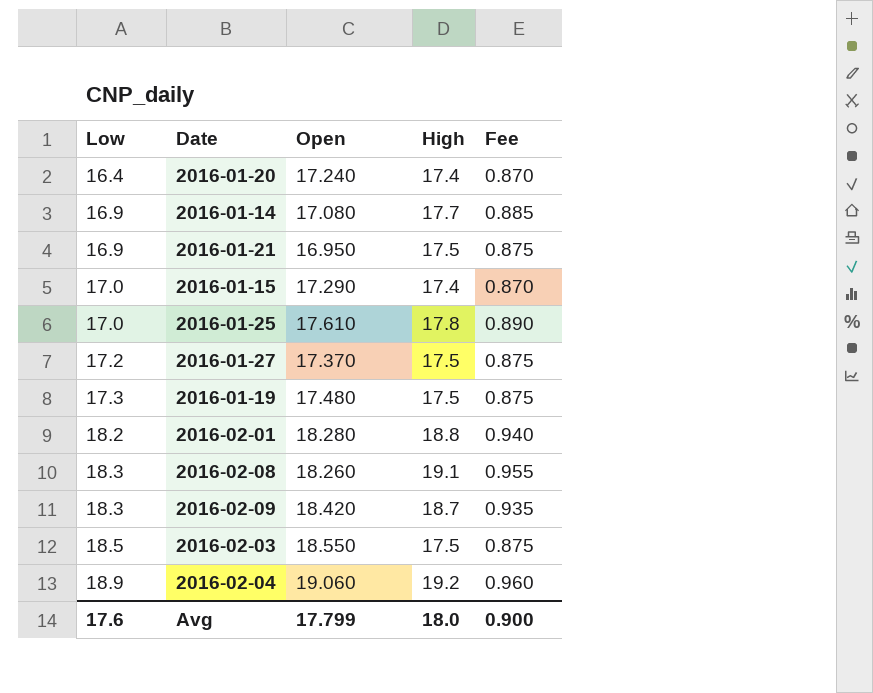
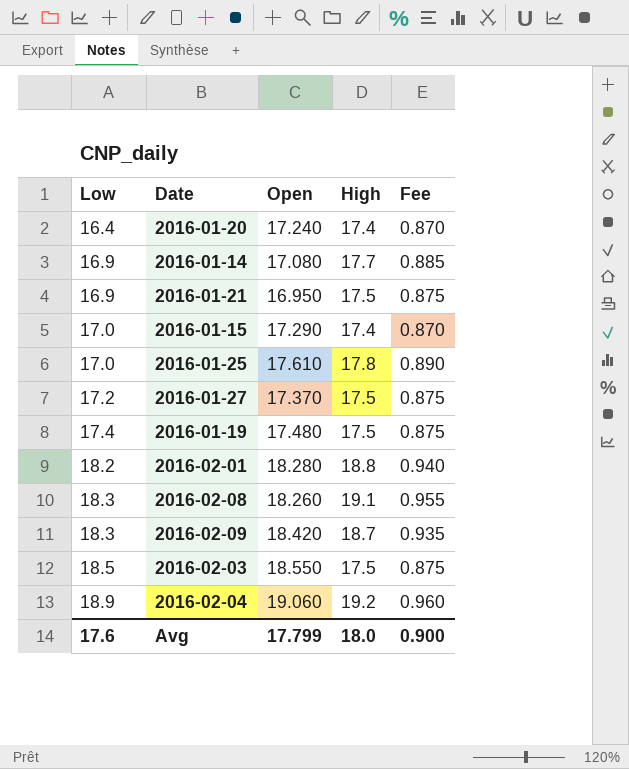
2016-01-19 | Low: 17.3 -> 17.4

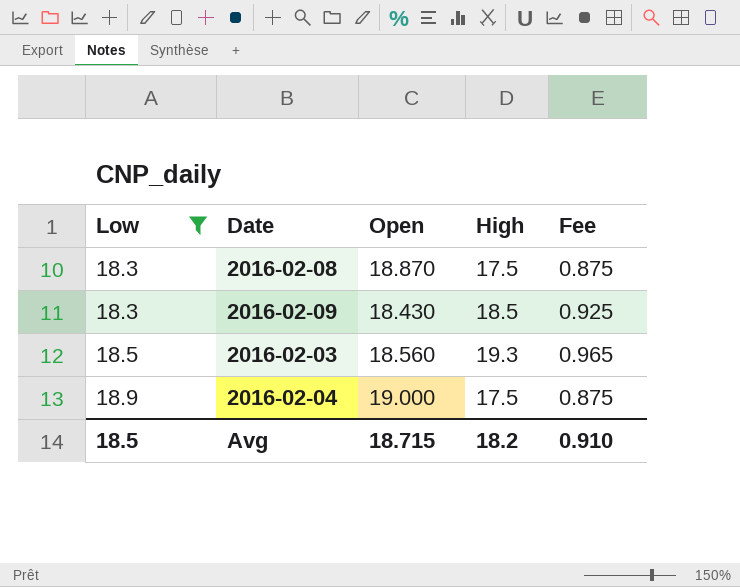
filter: none -> Low >= 18.3
2016-02-08 | Open: 18.260 -> 18.870
2016-02-08 | High: 19.1 -> 17.5
2016-02-08 | Fee: 0.955 -> 0.875
2016-02-09 | Open: 18.420 -> 18.430
2016-02-09 | High: 18.7 -> 18.5
2016-02-09 | Fee: 0.935 -> 0.925
2016-02-03 | Open: 18.550 -> 18.560
2016-02-03 | High: 17.5 -> 19.3
2016-02-03 | Fee: 0.875 -> 0.965
2016-02-04 | Open: 19.060 -> 19.000
2016-02-04 | High: 19.2 -> 17.5
2016-02-04 | Fee: 0.960 -> 0.875
Avg | Low: 17.6 -> 18.5
Avg | Open: 17.799 -> 18.715
Avg | High: 18.0 -> 18.2
Avg | Fee: 0.900 -> 0.910

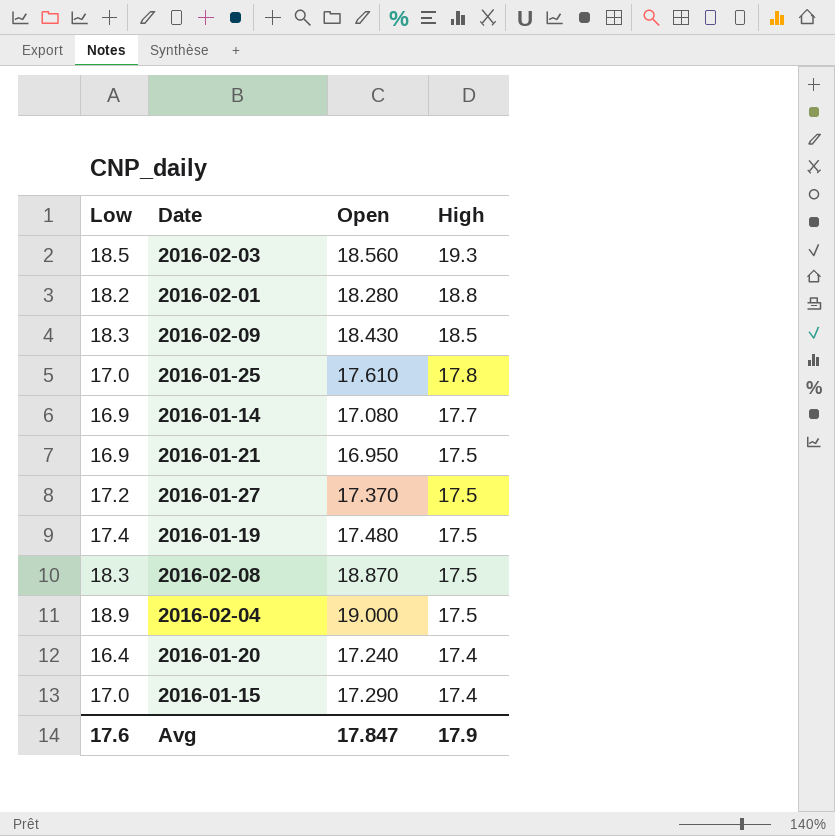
filter: Low >= 18.3 -> none
row order: Low ascending -> High descending
column Fee | formula: [High] * 0.05 -> none
Avg | Low: 18.5 -> 17.6
Avg | Open: 18.715 -> 17.847
Avg | High: 18.2 -> 17.9

